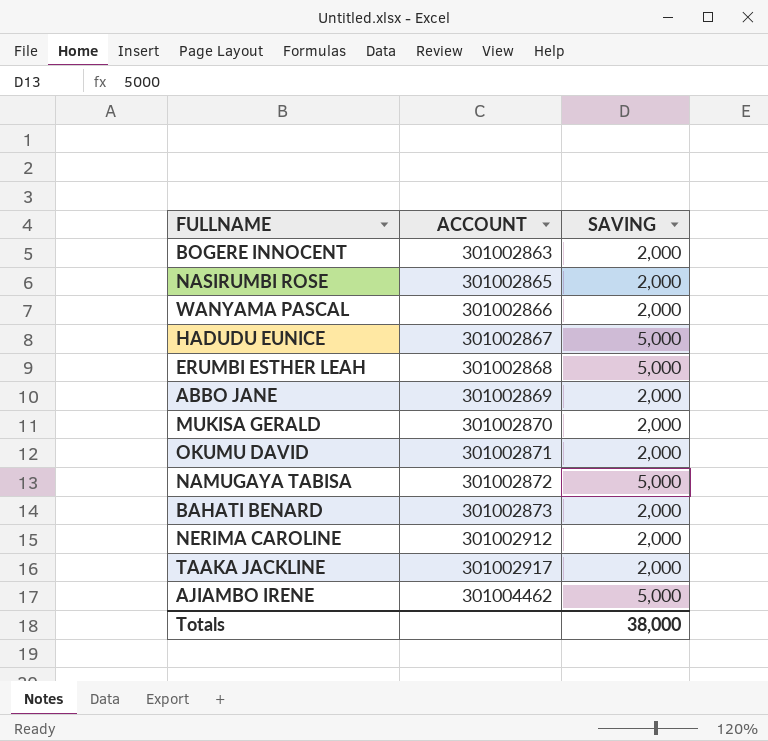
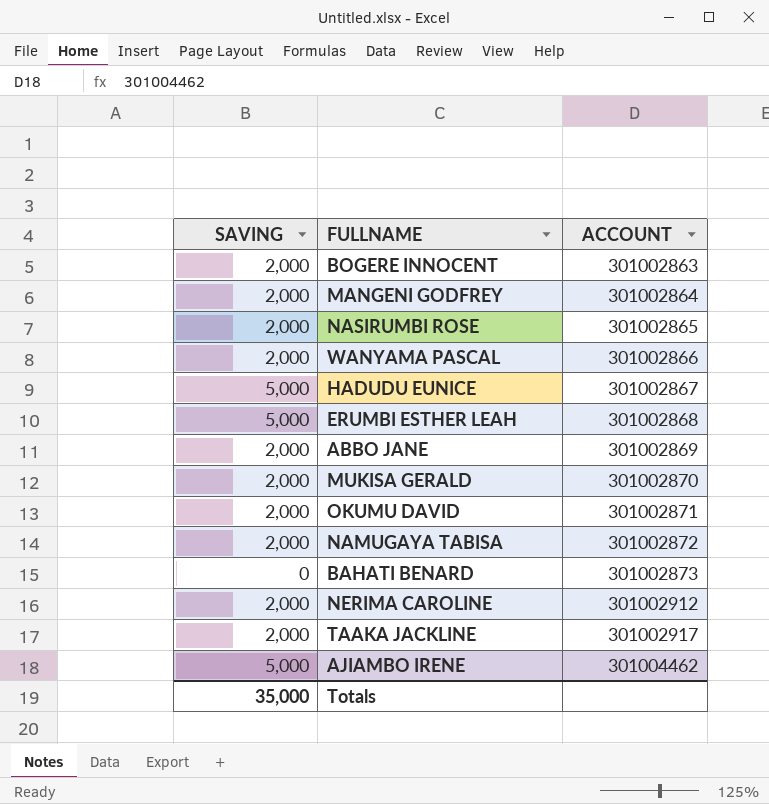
column SAVING | position: 3 -> 1
row MANGENI GODFREY: none -> 2,000 | 301002864
NAMUGAYA TABISA | SAVING: 5,000 -> 2,000
BAHATI BENARD | SAVING: 2,000 -> 0
Totals | SAVING: 38,000 -> 35,000

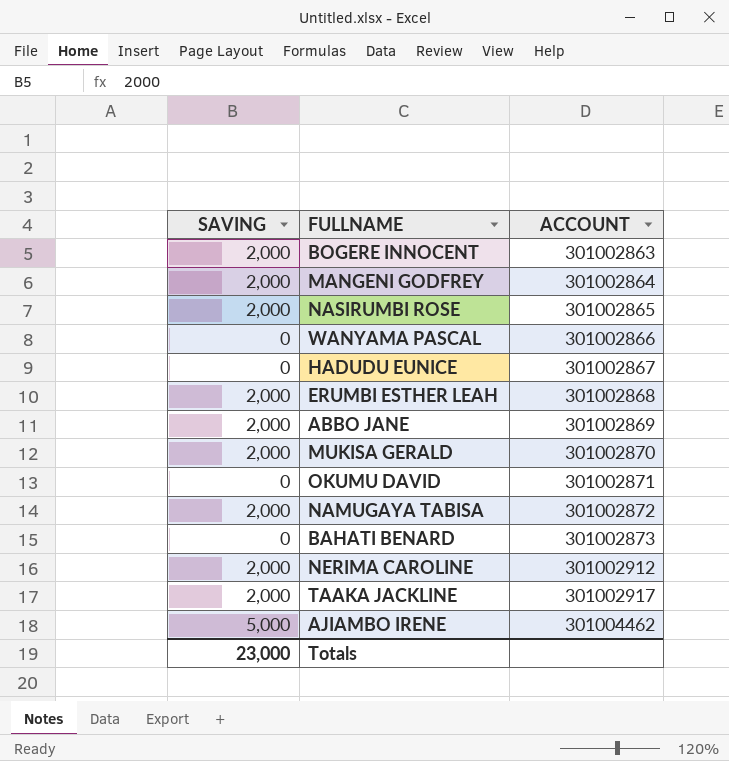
WANYAMA PASCAL | SAVING: 2,000 -> 0
HADUDU EUNICE | SAVING: 5,000 -> 0
ERUMBI ESTHER LEAH | SAVING: 5,000 -> 2,000
OKUMU DAVID | SAVING: 2,000 -> 0
Totals | SAVING: 35,000 -> 23,000

